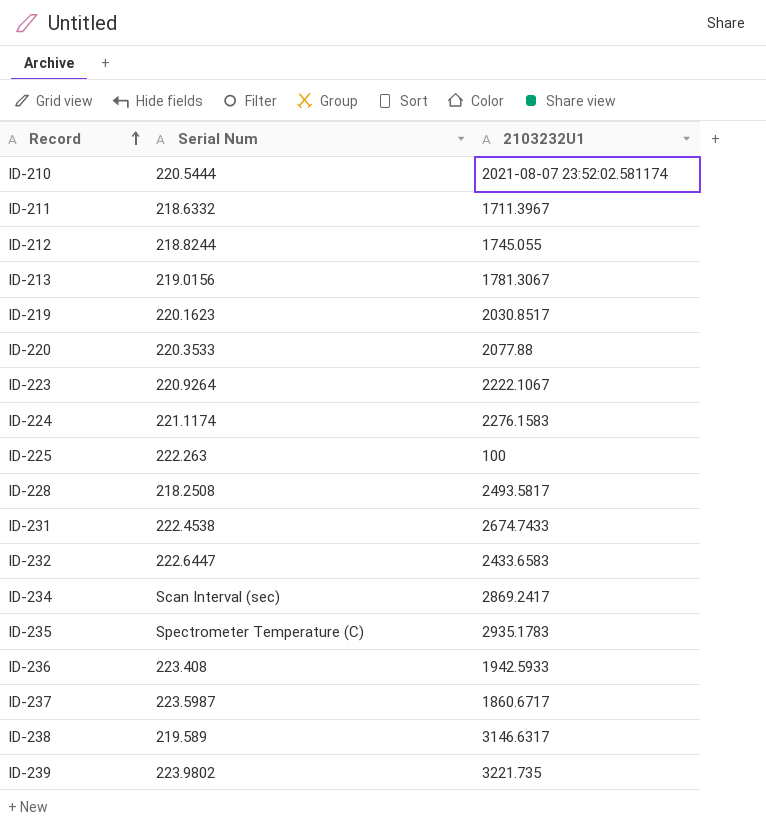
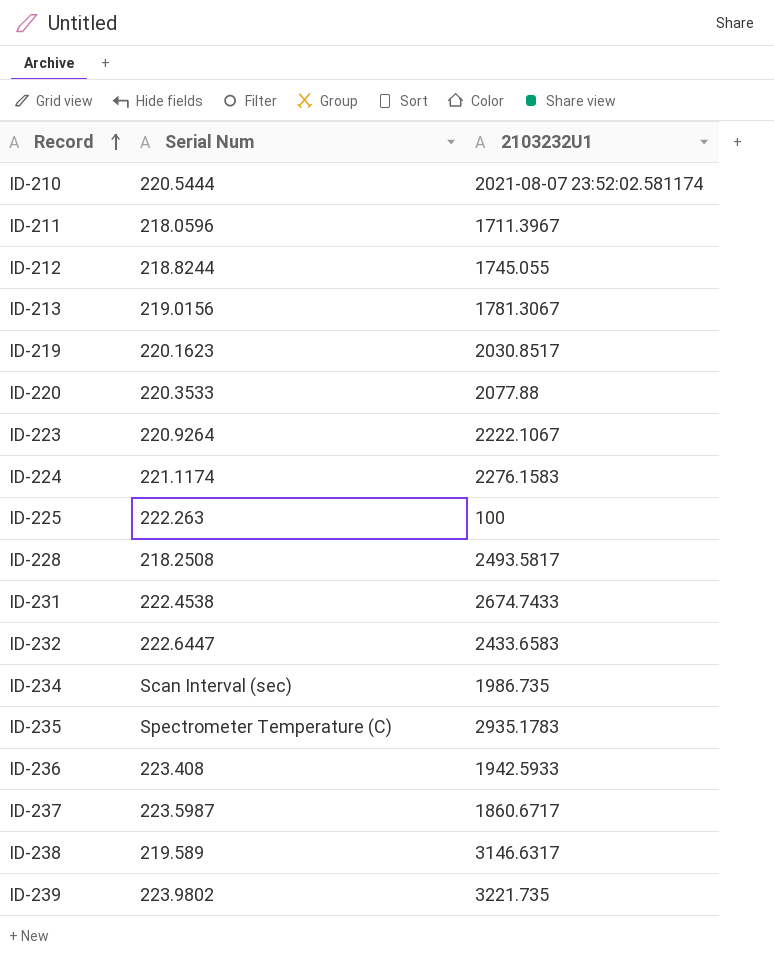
ID-211 | Serial Num: 218.6332 -> 218.0596
ID-234 | 2103232U1: 2869.2417 -> 1986.735

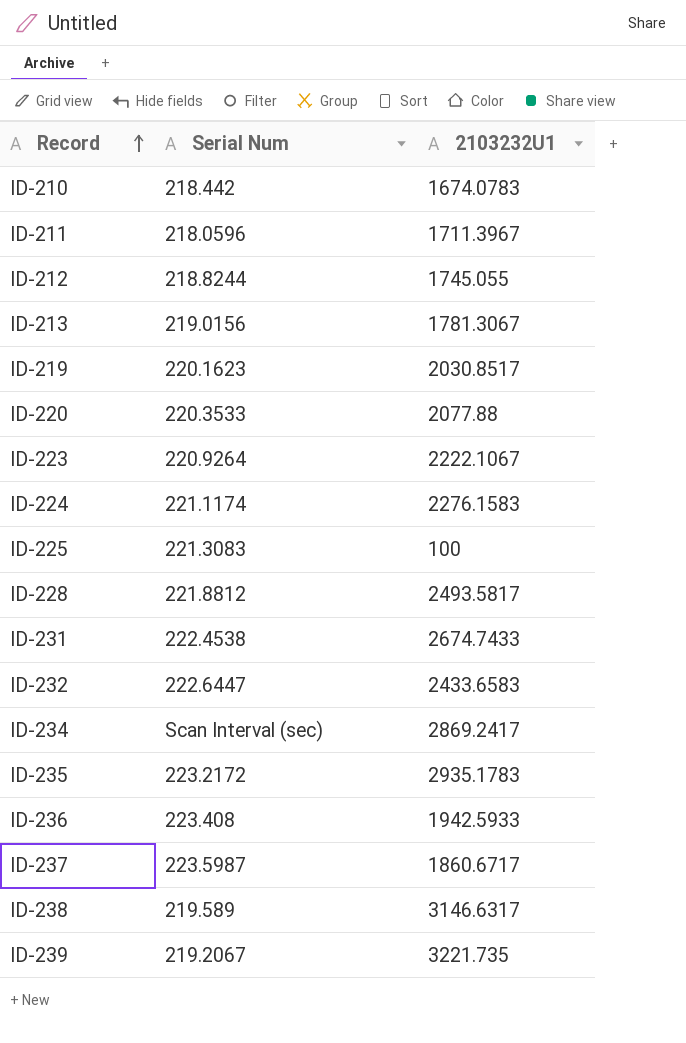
ID-210 | Serial Num: 220.5444 -> 218.442
ID-210 | 2103232U1: 2021-08-07 23:52:02.581174 -> 1674.0783
ID-225 | Serial Num: 222.263 -> 221.3083
ID-228 | Serial Num: 218.2508 -> 221.8812
ID-234 | 2103232U1: 1986.735 -> 2869.2417
ID-235 | Serial Num: Spectrometer Temperature (C) -> 223.2172
ID-239 | Serial Num: 223.9802 -> 219.2067

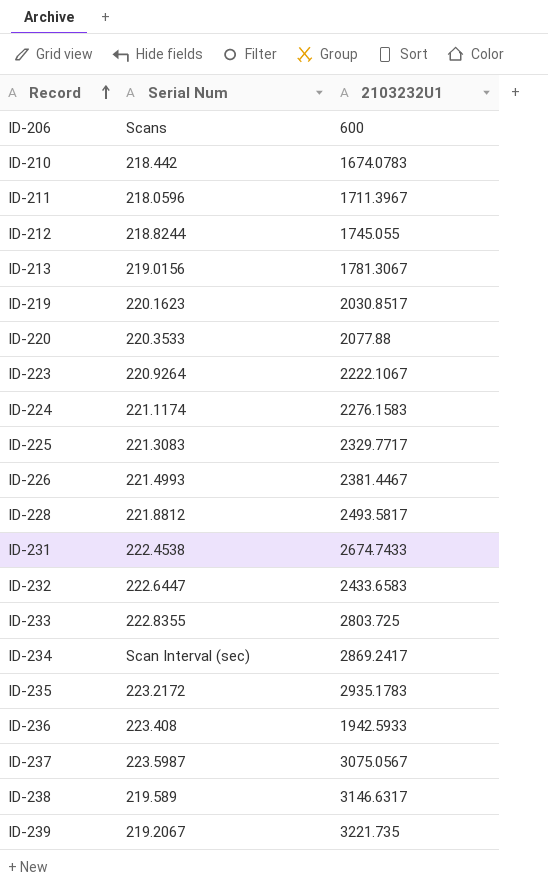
row ID-206: none -> Scans | 600
ID-225 | 2103232U1: 100 -> 2329.7717
row ID-226: none -> 221.4993 | 2381.4467
row ID-233: none -> 222.8355 | 2803.725
ID-237 | 2103232U1: 1860.6717 -> 3075.0567

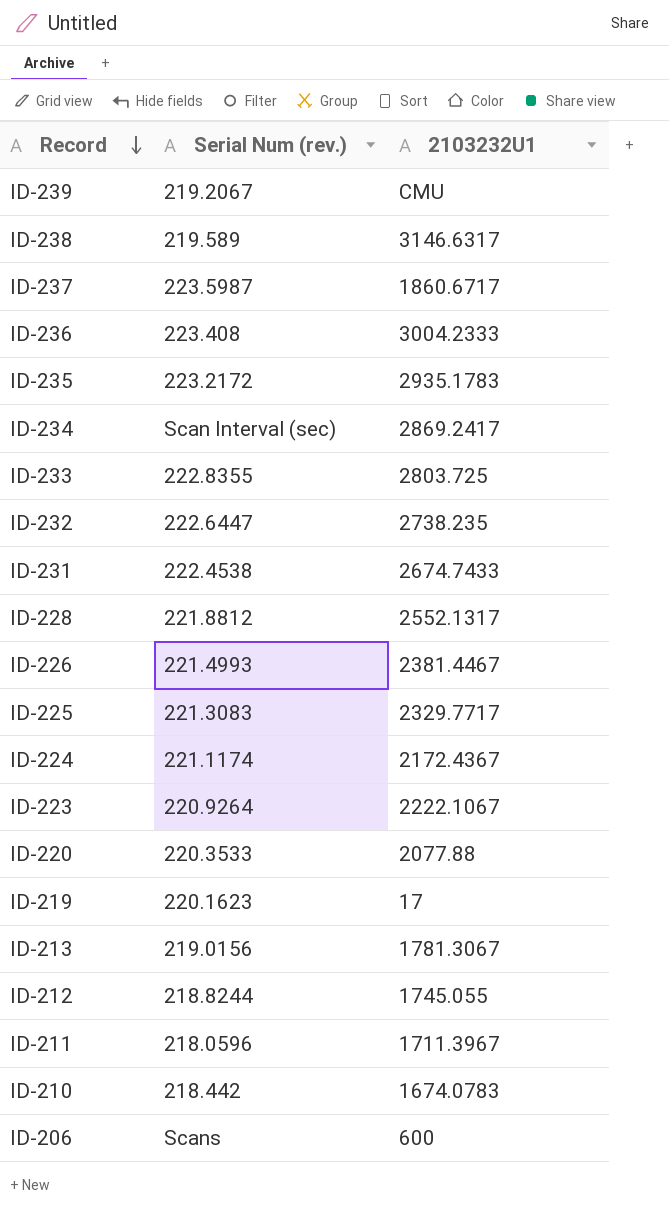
row order: Record ascending -> Record descending
column name: Serial Num -> Serial Num (rev.)
ID-239 | 2103232U1: 3221.735 -> CMU
ID-237 | 2103232U1: 3075.0567 -> 1860.6717
ID-236 | 2103232U1: 1942.5933 -> 3004.2333
ID-232 | 2103232U1: 2433.6583 -> 2738.235
ID-228 | 2103232U1: 2493.5817 -> 2552.1317
ID-224 | 2103232U1: 2276.1583 -> 2172.4367
ID-219 | 2103232U1: 2030.8517 -> 17

